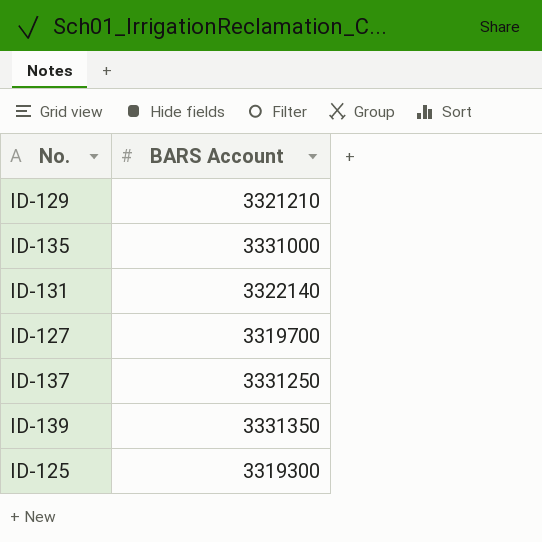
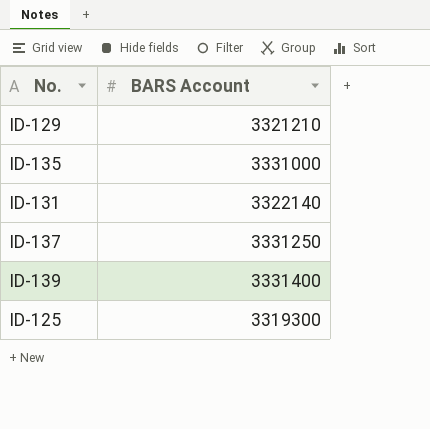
row ID-127: 3319700 -> none
ID-139 | BARS Account: 3331350 -> 3331400

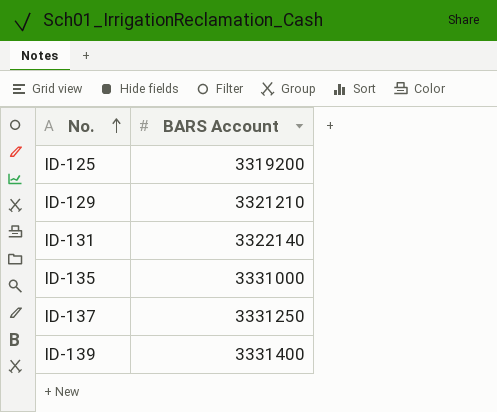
row order: none -> No. ascending
ID-125 | BARS Account: 3319300 -> 3319200

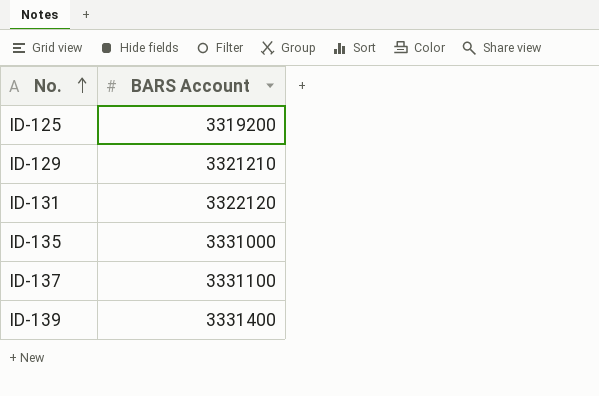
ID-131 | BARS Account: 3322140 -> 3322120
ID-137 | BARS Account: 3331250 -> 3331100

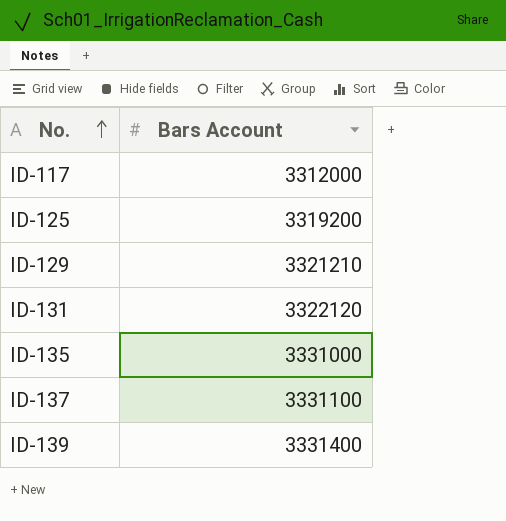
column name: BARS Account -> Bars Account
row ID-117: none -> 3312000

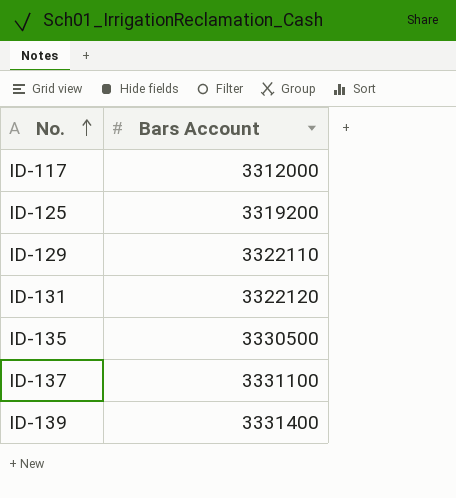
ID-129 | Bars Account: 3321210 -> 3322110
ID-135 | Bars Account: 3331000 -> 3330500

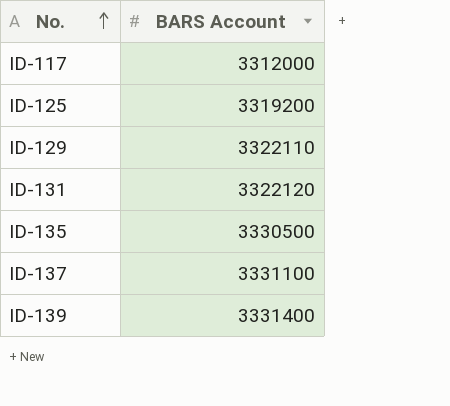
column name: Bars Account -> BARS Account

